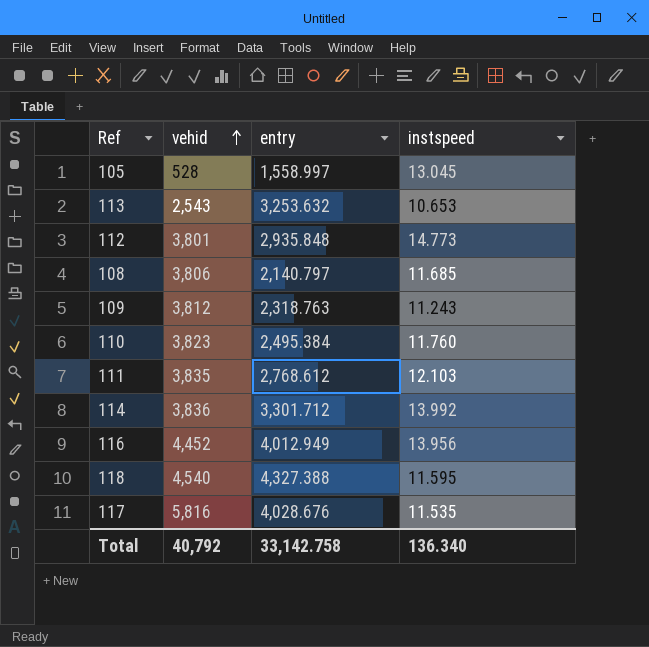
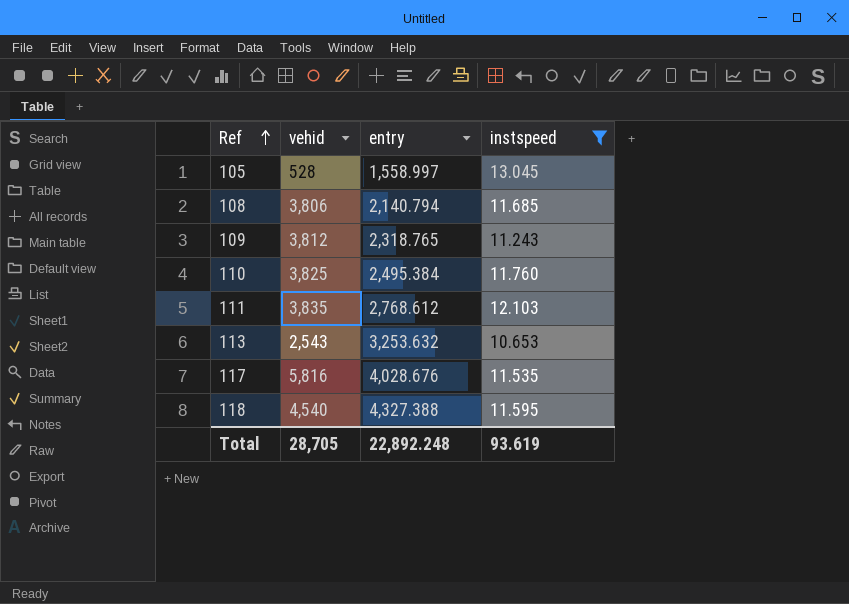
filter: none -> instspeed <= 13.045
row order: vehid ascending -> Ref ascending
108 | entry: 2,140.797 -> 2,140.794
109 | entry: 2,318.763 -> 2,318.765
110 | vehid: 3,823 -> 3,825
Total | vehid: 40,792 -> 28,705
Total | entry: 33,142.758 -> 22,892.248
Total | instspeed: 136.340 -> 93.619

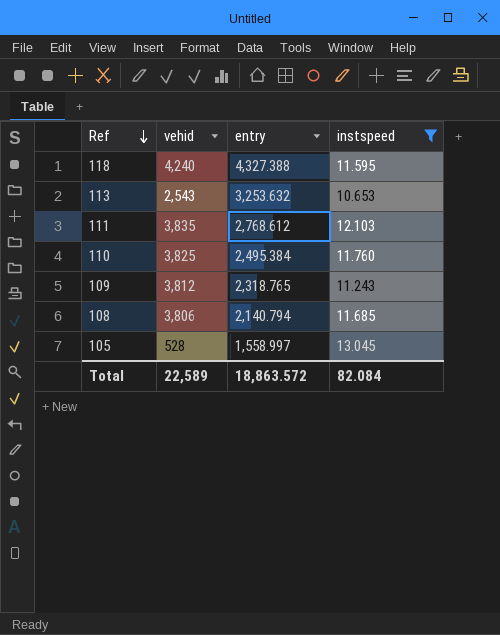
row order: Ref ascending -> Ref descending
row 117: 5,816 | 4,028.676 | 11.535 -> none
118 | vehid: 4,540 -> 4,240
Total | vehid: 28,705 -> 22,589
Total | entry: 22,892.248 -> 18,863.572
Total | instspeed: 93.619 -> 82.084

